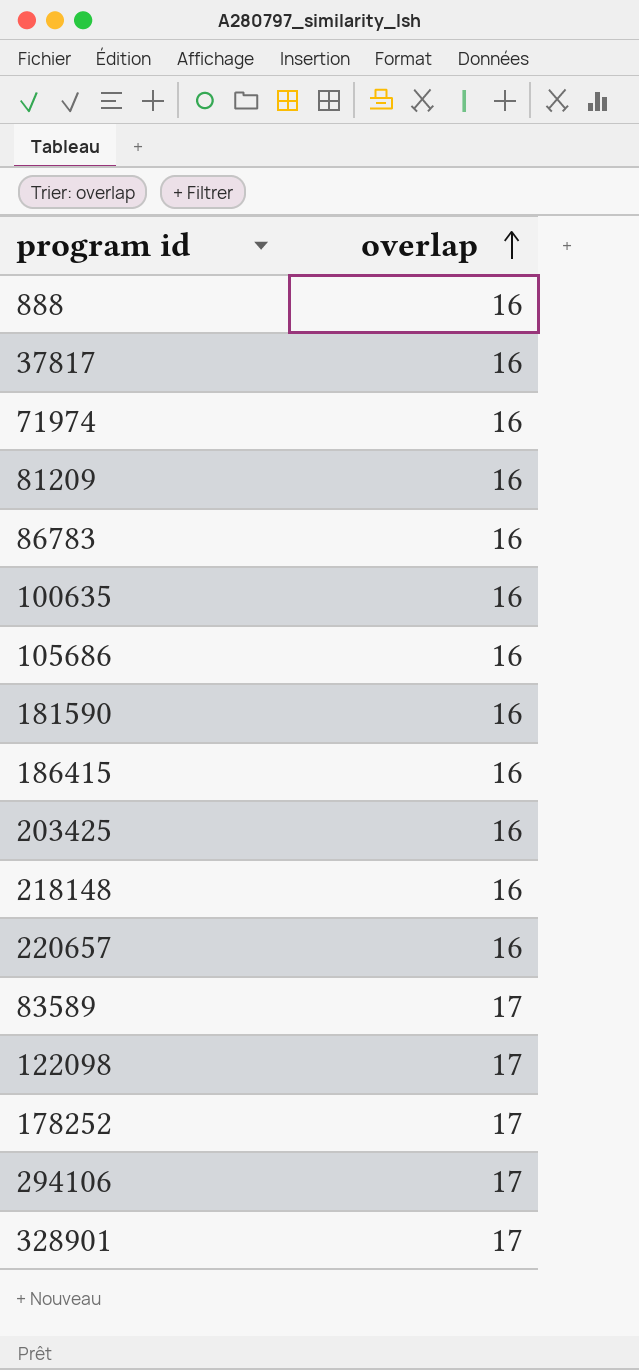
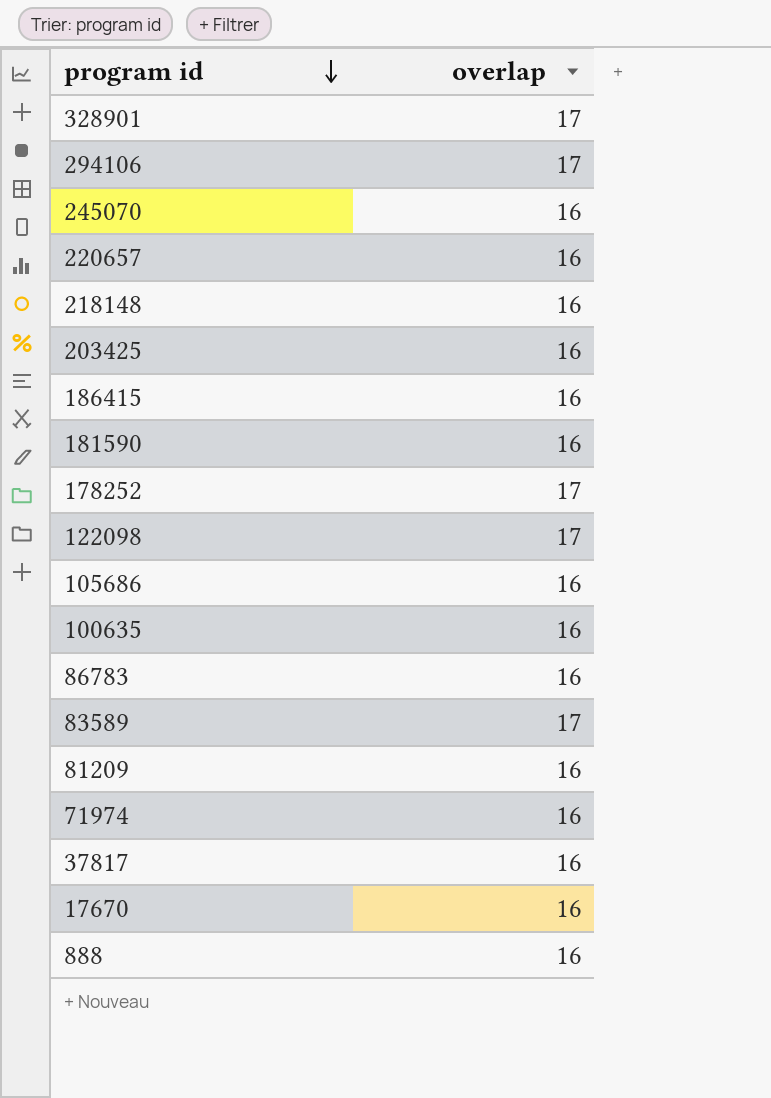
row order: overlap ascending -> program id descending
row 245070: none -> 16
row 17670: none -> 16

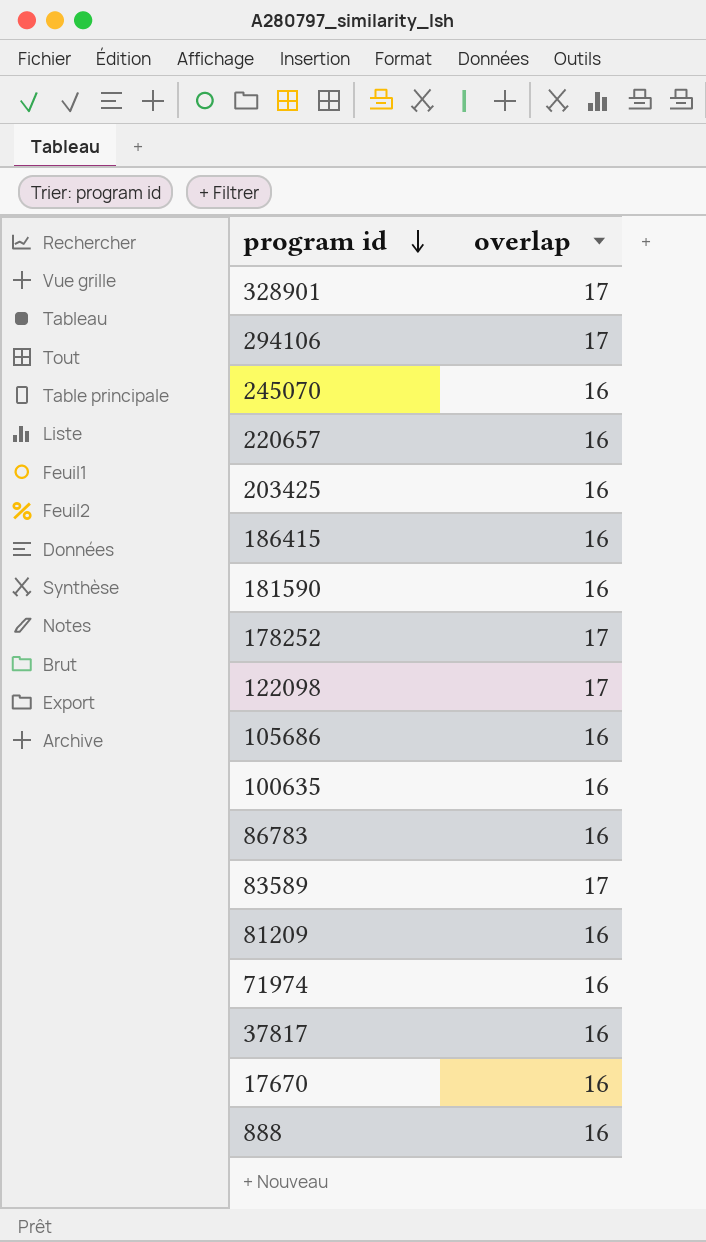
row 218148: 16 -> none

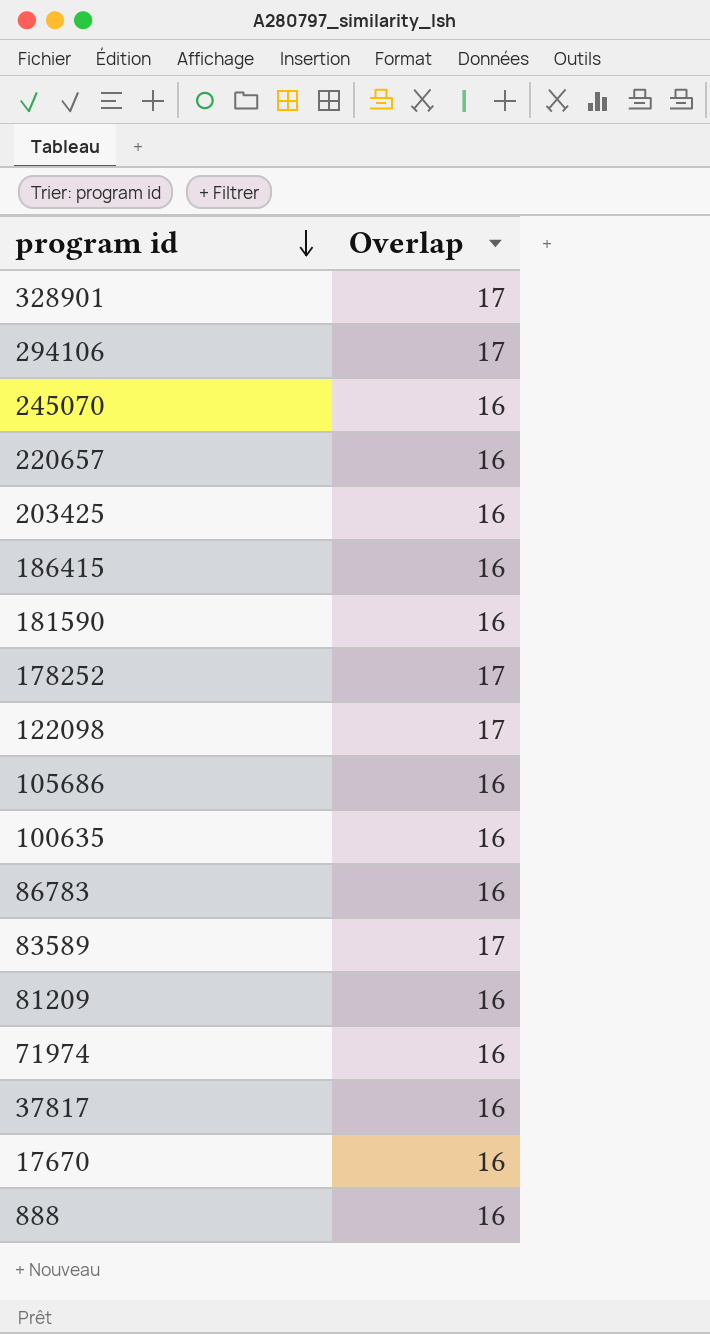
column name: overlap -> Overlap

